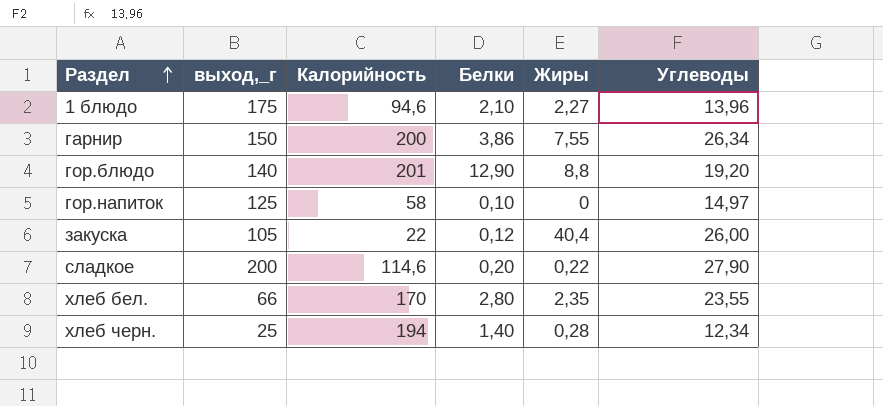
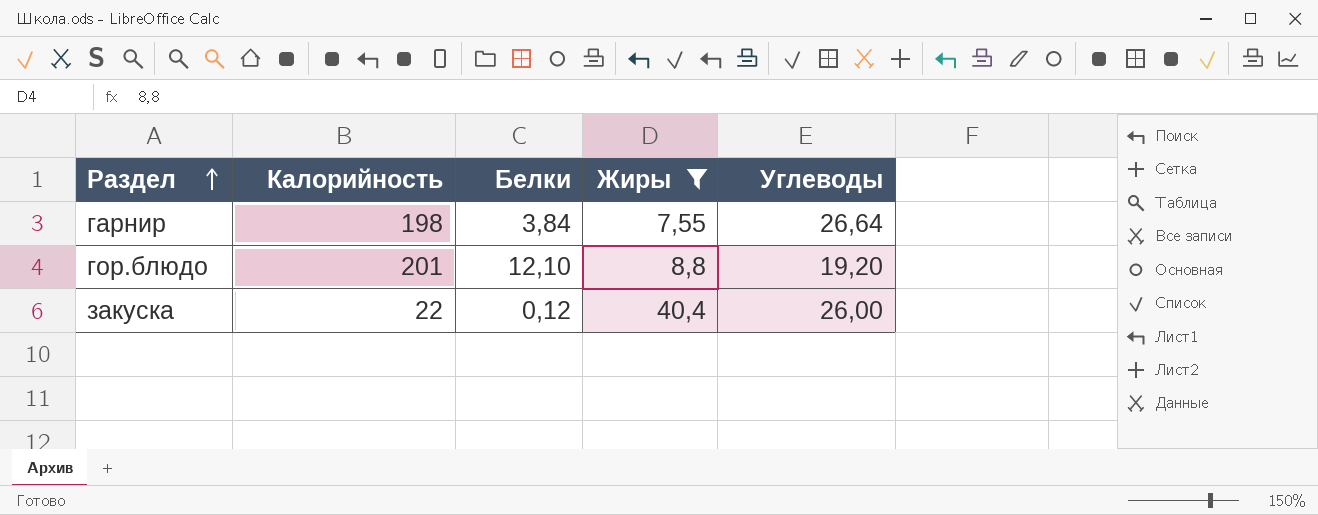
filter: none -> Жиры >= 7,55
column выход,_г | position: 2 -> none
гарнир | Калорийность: 200 -> 198
гарнир | Белки: 3,86 -> 3,84
гарнир | Углеводы: 26,34 -> 26,64
гор.блюдо | Белки: 12,90 -> 12,10

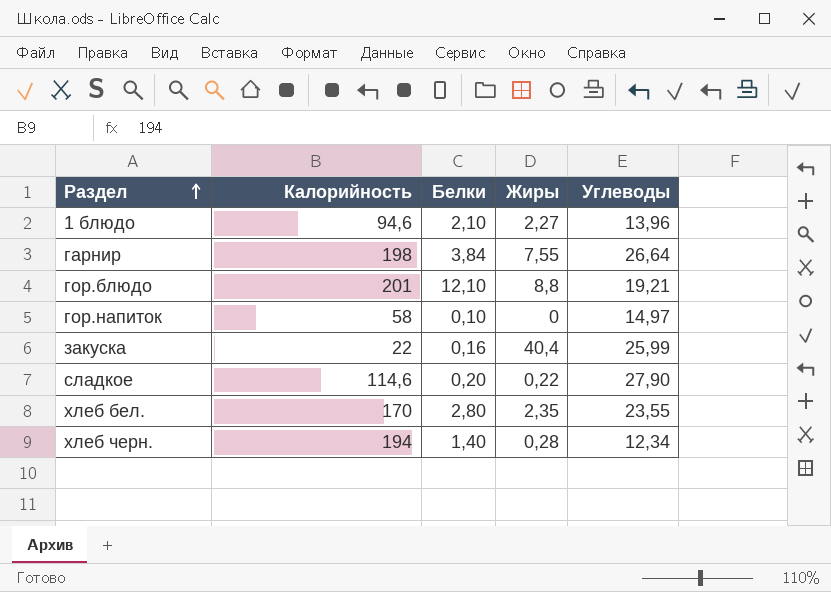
filter: Жиры >= 7,55 -> none
гор.блюдо | Углеводы: 19,20 -> 19,21
закуска | Белки: 0,12 -> 0,16
закуска | Углеводы: 26,00 -> 25,99

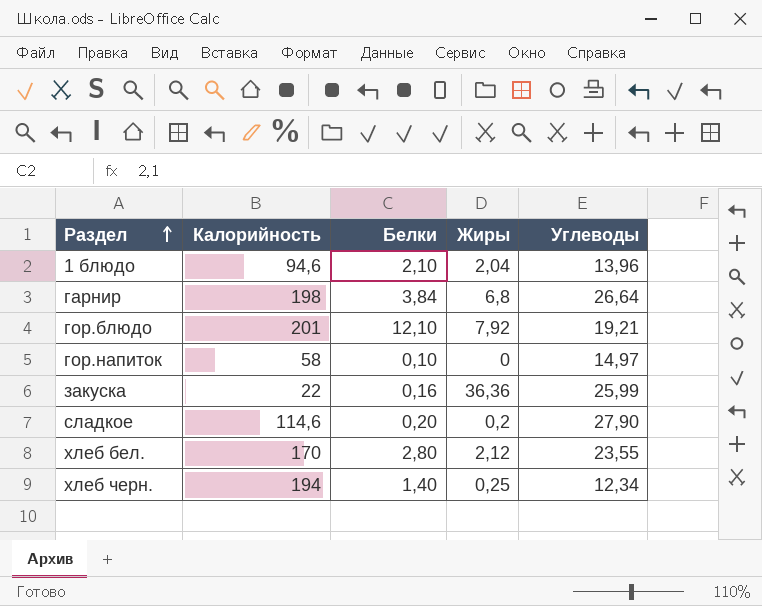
1 блюдо | Жиры: 2,27 -> 2,04
гарнир | Жиры: 7,55 -> 6,8
гор.блюдо | Жиры: 8,8 -> 7,92
закуска | Жиры: 40,4 -> 36,36
сладкое | Жиры: 0,22 -> 0,2
хлеб бел. | Жиры: 2,35 -> 2,12
хлеб черн. | Жиры: 0,28 -> 0,25

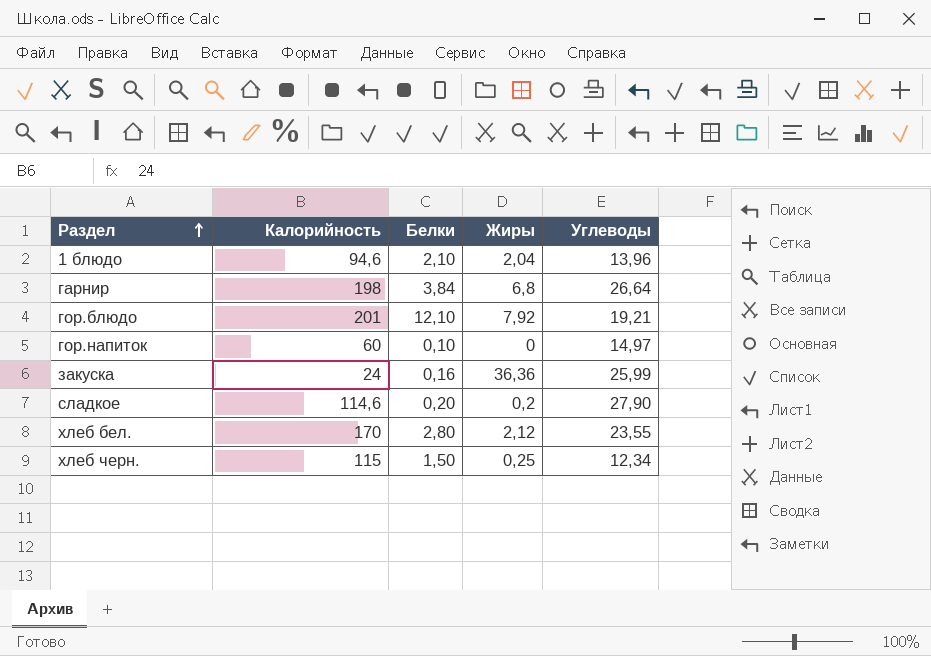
гор.напиток | Калорийность: 58 -> 60
закуска | Калорийность: 22 -> 24
хлеб черн. | Калорийность: 194 -> 115
хлеб черн. | Белки: 1,40 -> 1,50

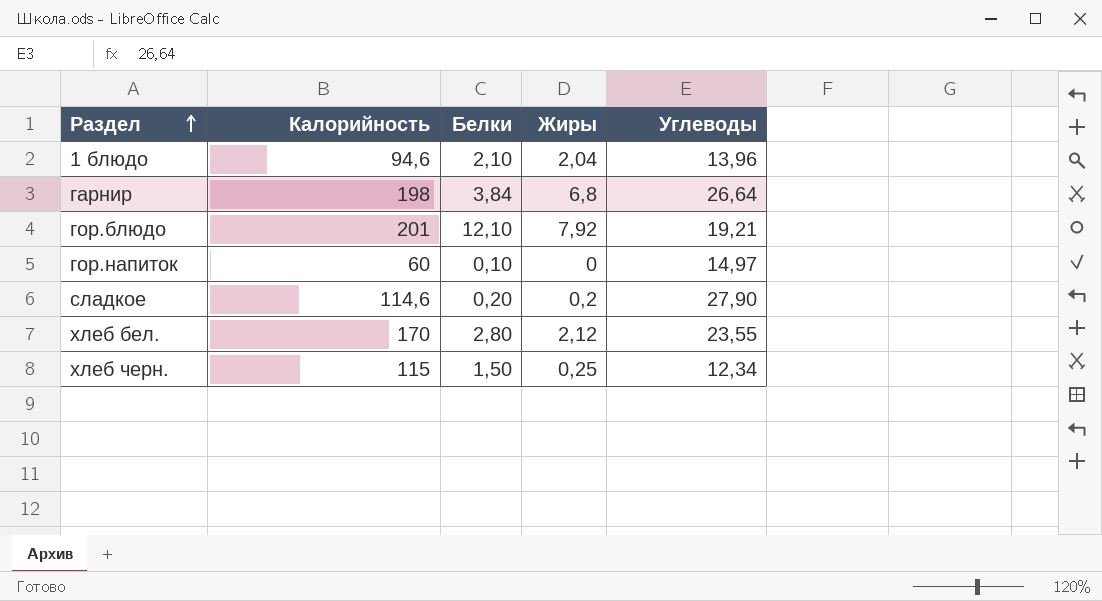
row закуска: 24 | 0,16 | 36,36 | 25,99 -> none

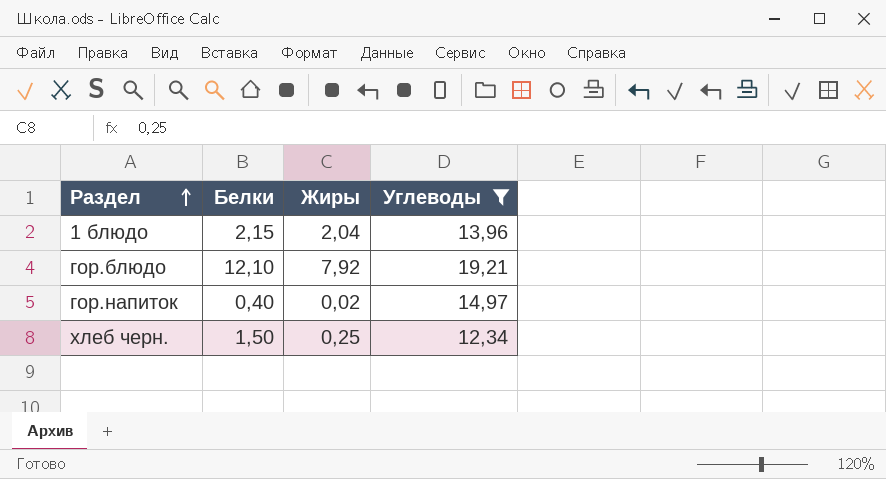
filter: none -> Углеводы <= 19,21
column Калорийность | position: 2 -> none
1 блюдо | Белки: 2,10 -> 2,15
гор.напиток | Белки: 0,10 -> 0,40
гор.напиток | Жиры: 0 -> 0,02

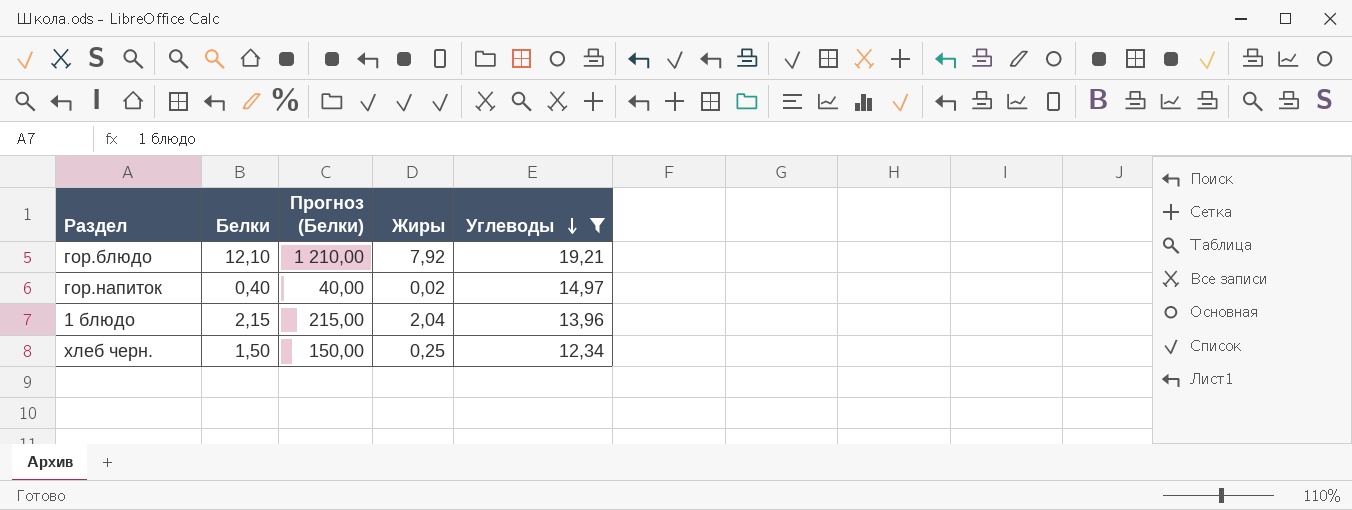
row order: Раздел ascending -> Углеводы descending
column Прогноз (Белки) | formula: none -> [Белки] * 100

